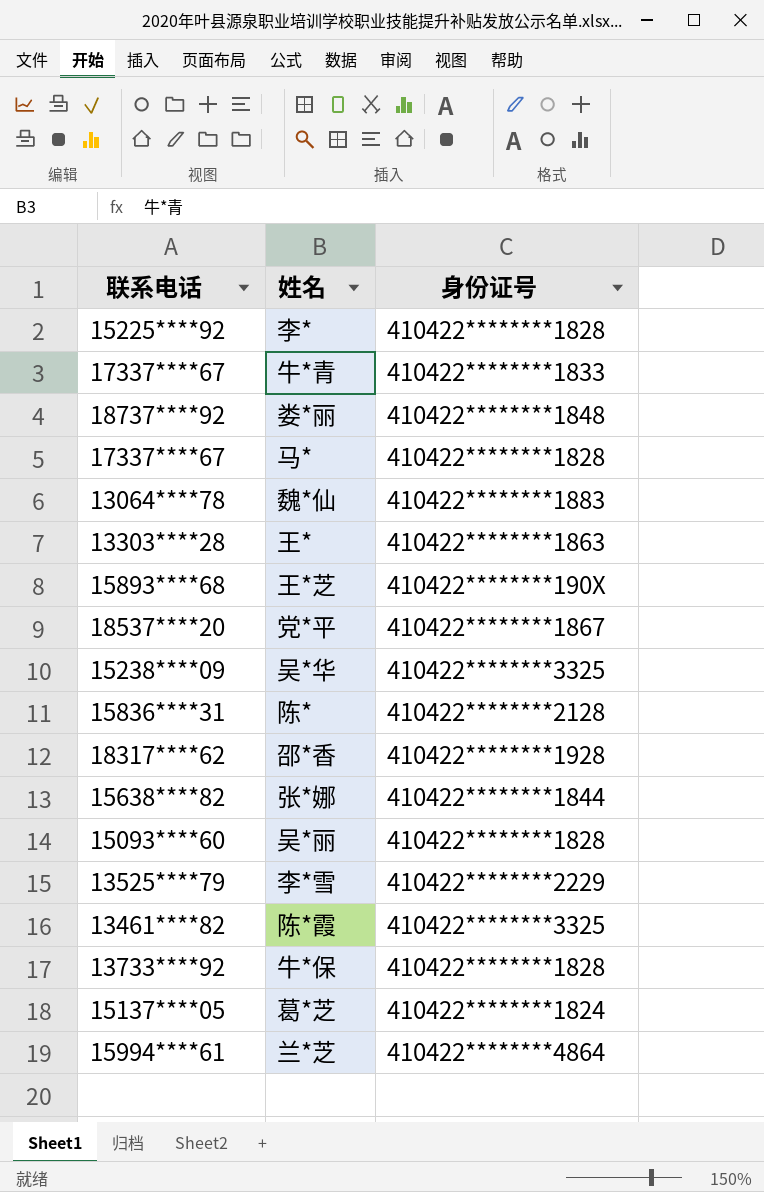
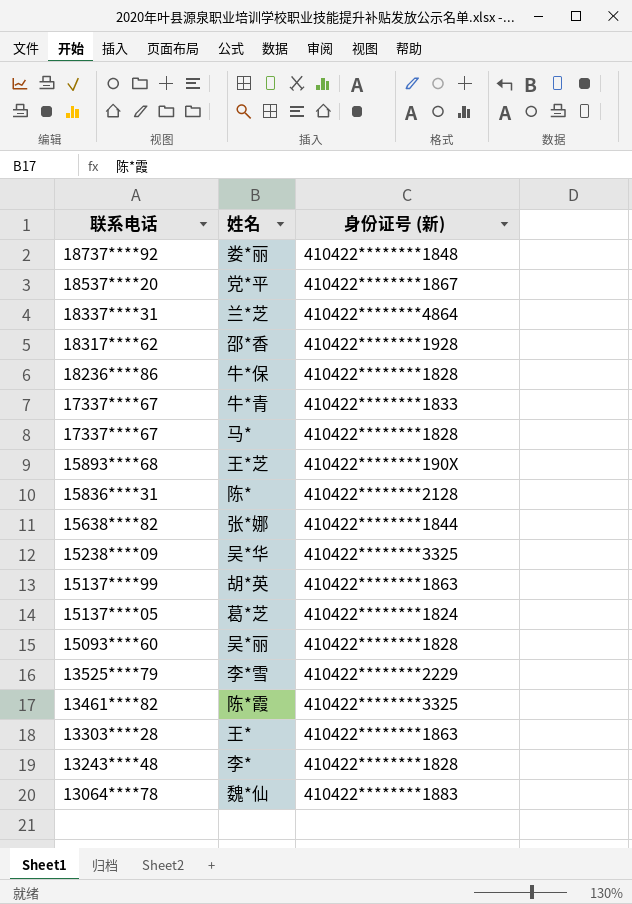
row order: none -> 联系电话 descending
column name: 身份证号 -> 身份证号 (新)
兰*芝 | 联系电话: 15994****61 -> 18337****31
牛*保 | 联系电话: 13733****92 -> 18236****86
row 胡*英: none -> 15137****99 | 410422********1863
李* | 联系电话: 15225****92 -> 13243****48

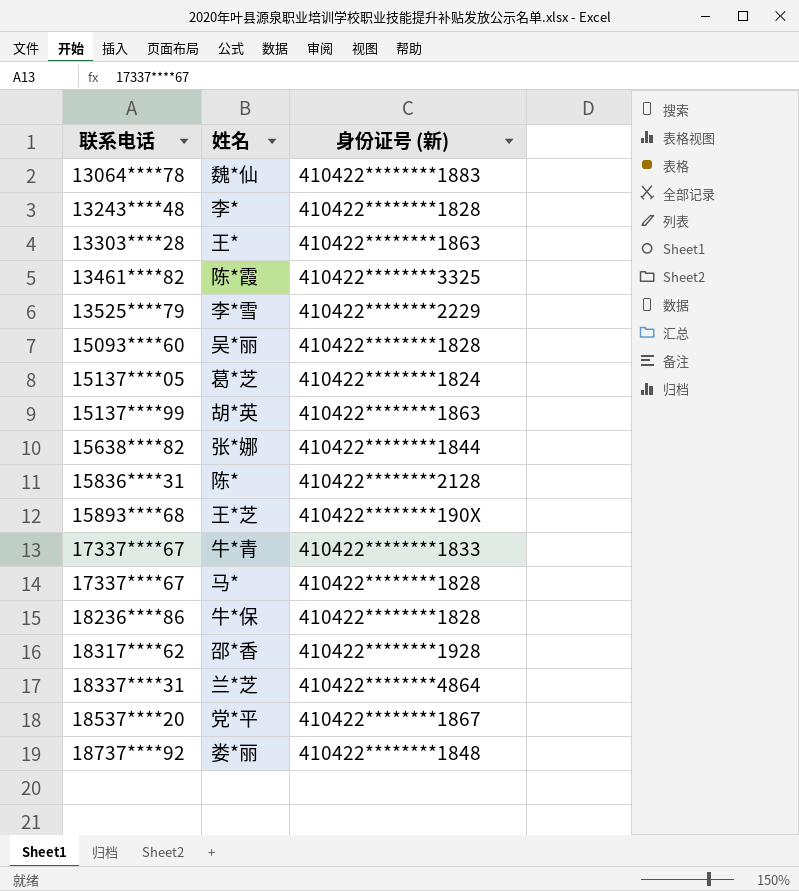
row order: 联系电话 descending -> 联系电话 ascending
row 吴*华: 15238****09 | 410422********3325 -> none

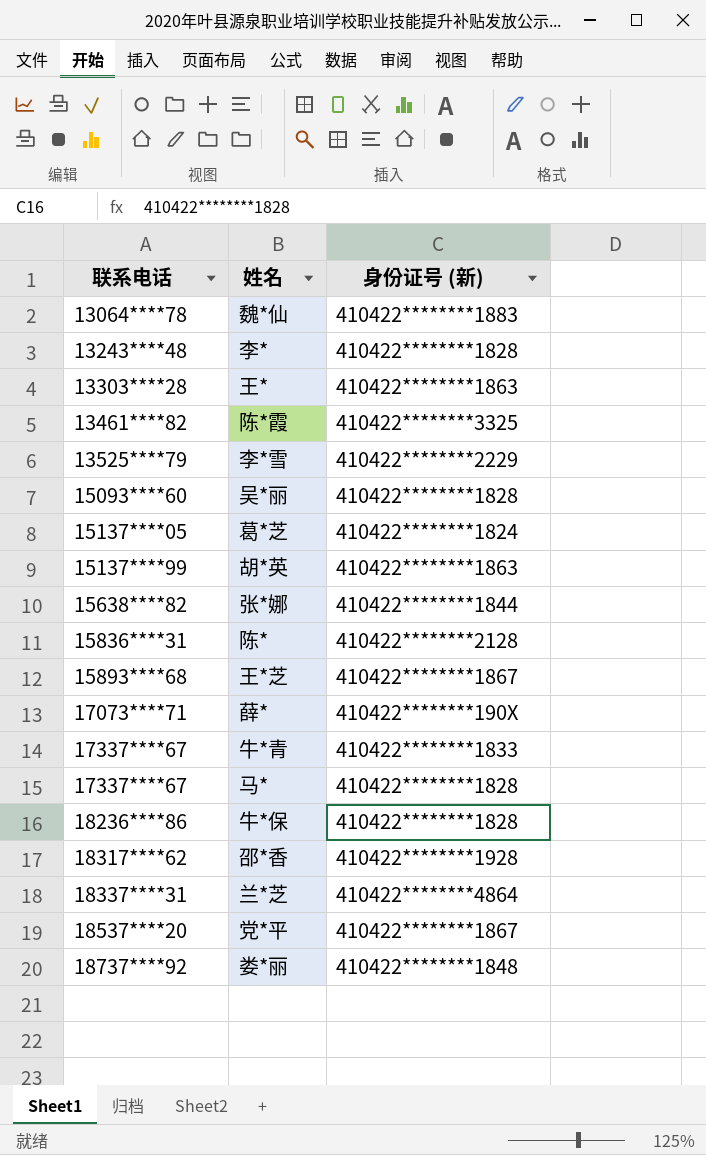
王*芝 | 身份证号 (新): 410422********190X -> 410422********1867
row 薛*: none -> 17073****71 | 410422********190X

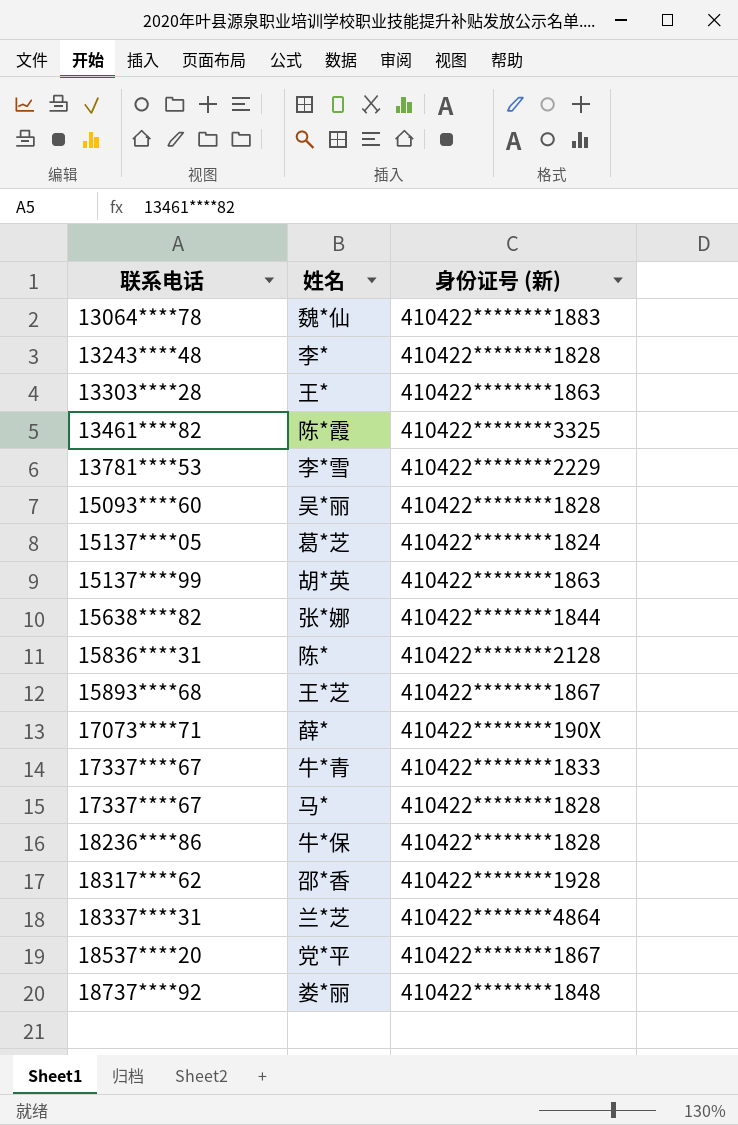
李*雪 | 联系电话: 13525****79 -> 13781****53

